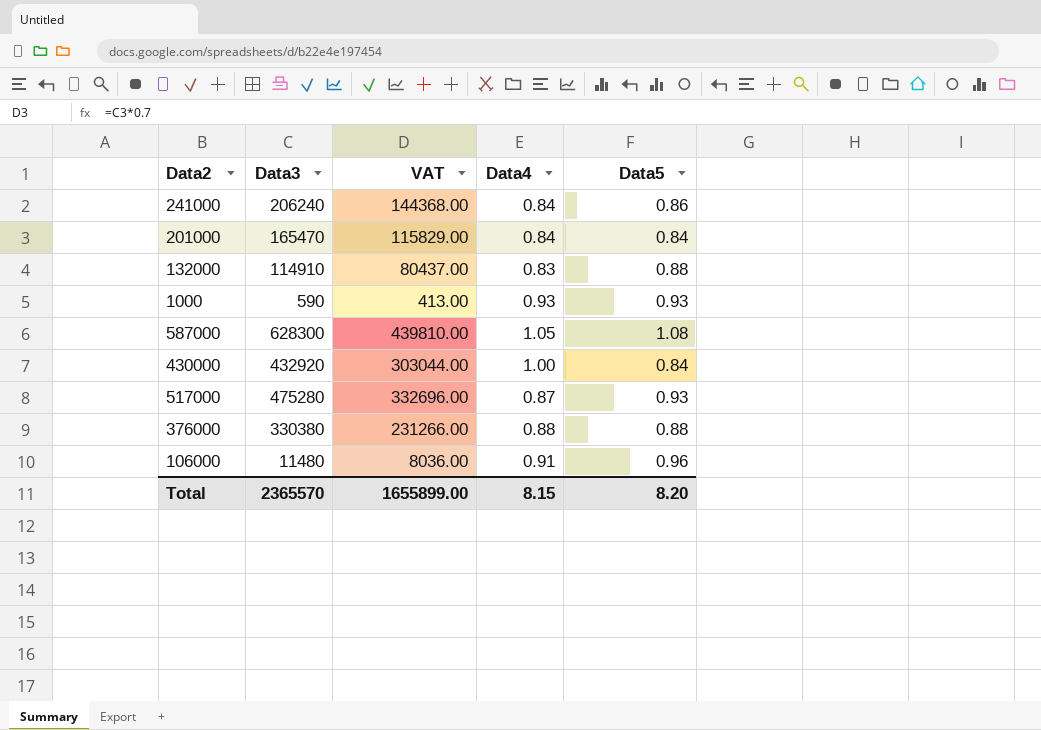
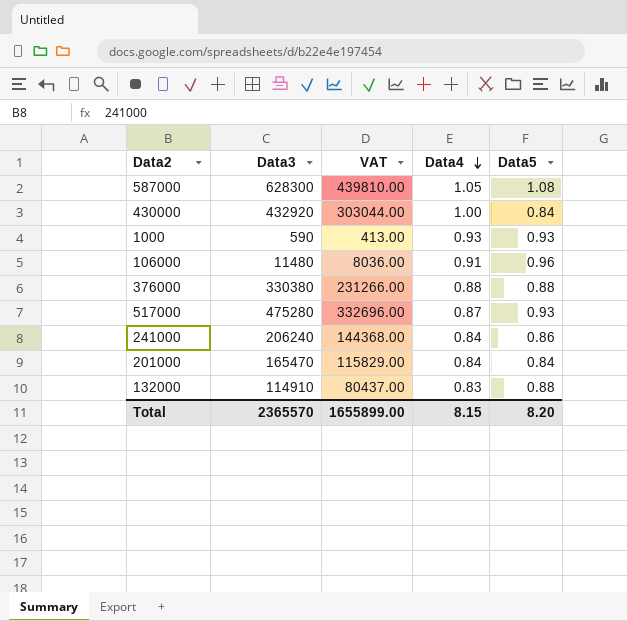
row order: none -> Data4 descending

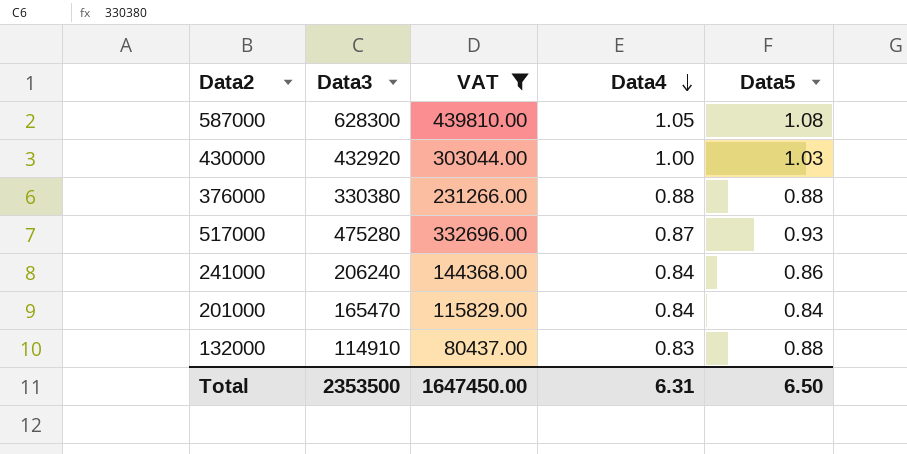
filter: none -> VAT >= 80437.00
430000 | Data5: 0.84 -> 1.03
Total | Data3: 2365570 -> 2353500
Total | VAT: 1655899.00 -> 1647450.00
Total | Data4: 8.15 -> 6.31
Total | Data5: 8.20 -> 6.50

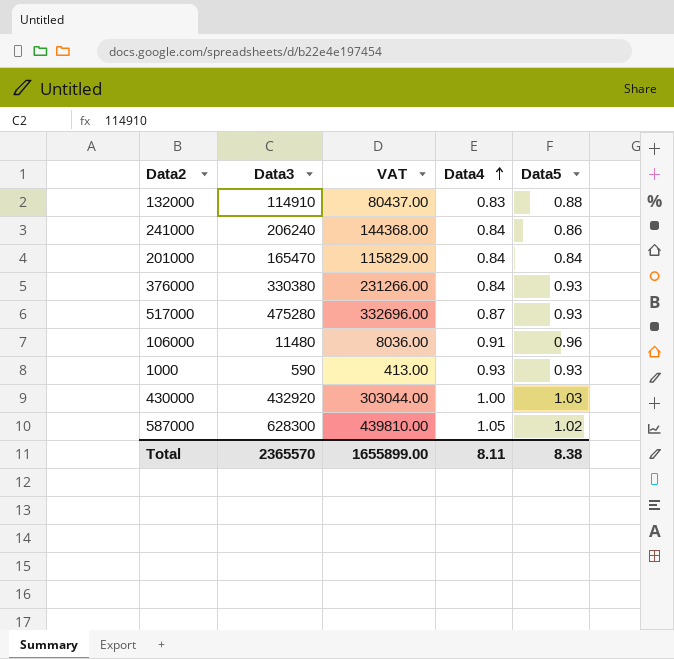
filter: VAT >= 80437.00 -> none
row order: Data4 descending -> Data4 ascending
376000 | Data4: 0.88 -> 0.84
376000 | Data5: 0.88 -> 0.93
587000 | Data5: 1.08 -> 1.02
Total | Data3: 2353500 -> 2365570
Total | VAT: 1647450.00 -> 1655899.00
Total | Data4: 6.31 -> 8.11
Total | Data5: 6.50 -> 8.38

